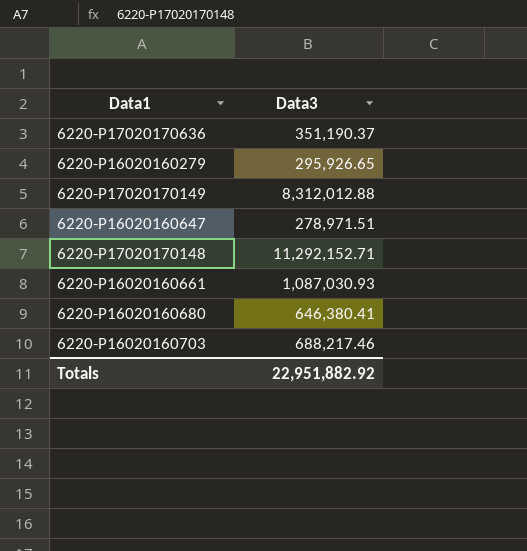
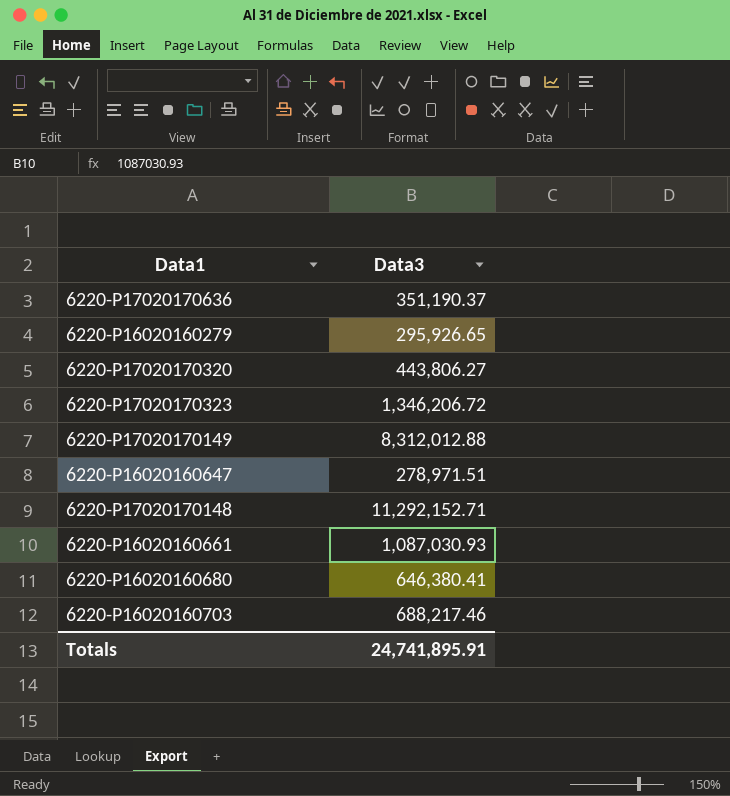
row 6220-P17020170320: none -> 443,806.27
row 6220-P17020170323: none -> 1,346,206.72
Totals | Data3: 22,951,882.92 -> 24,741,895.91

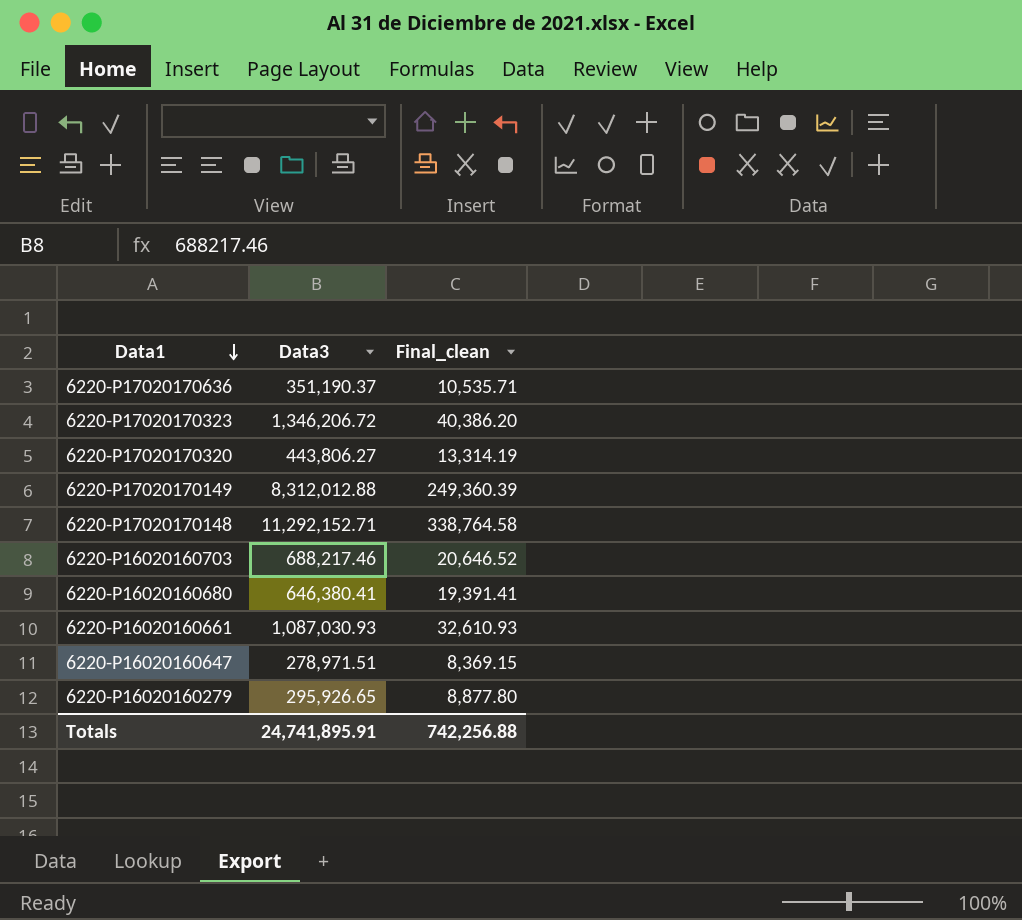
row order: none -> Data1 descending
column Final_clean | formula: none -> [Data3] * 0.03

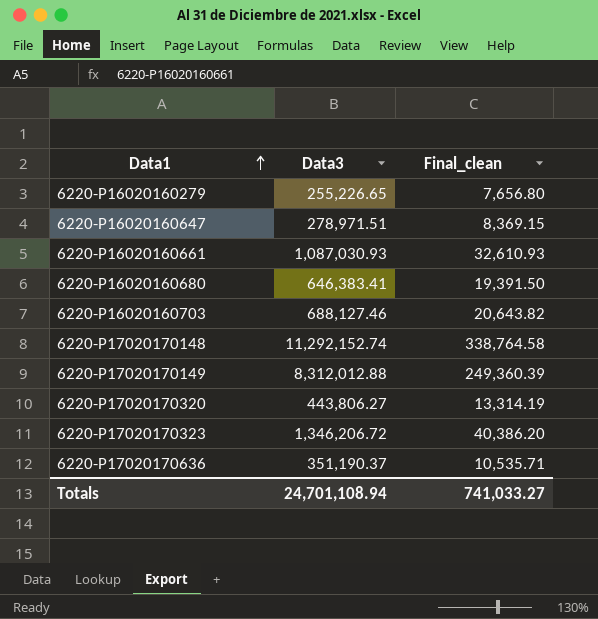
row order: Data1 descending -> Data1 ascending
6220-P16020160279 | Data3: 295,926.65 -> 255,226.65
6220-P16020160279 | Final_clean: 8,877.80 -> 7,656.80
6220-P16020160680 | Data3: 646,380.41 -> 646,383.41
6220-P16020160680 | Final_clean: 19,391.41 -> 19,391.50
6220-P16020160703 | Data3: 688,217.46 -> 688,127.46
6220-P16020160703 | Final_clean: 20,646.52 -> 20,643.82
6220-P17020170148 | Data3: 11,292,152.71 -> 11,292,152.74
Totals | Data3: 24,741,895.91 -> 24,701,108.94
Totals | Final_clean: 742,256.88 -> 741,033.27

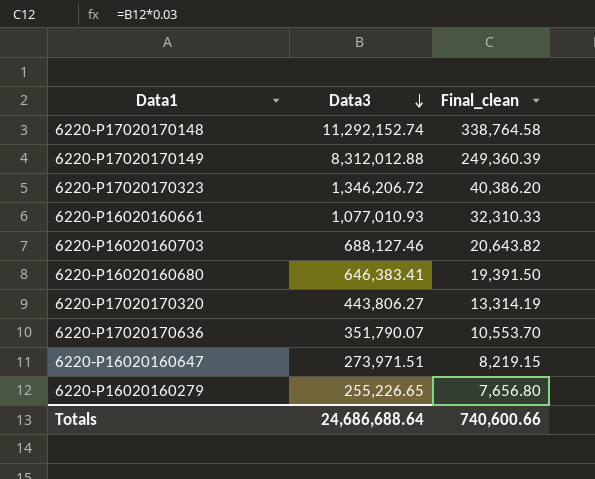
row order: Data1 ascending -> Data3 descending
6220-P16020160661 | Data3: 1,087,030.93 -> 1,077,010.93
6220-P16020160661 | Final_clean: 32,610.93 -> 32,310.33
6220-P17020170636 | Data3: 351,190.37 -> 351,790.07
6220-P17020170636 | Final_clean: 10,535.71 -> 10,553.70
6220-P16020160647 | Data3: 278,971.51 -> 273,971.51
6220-P16020160647 | Final_clean: 8,369.15 -> 8,219.15
Totals | Data3: 24,701,108.94 -> 24,686,688.64
Totals | Final_clean: 741,033.27 -> 740,600.66

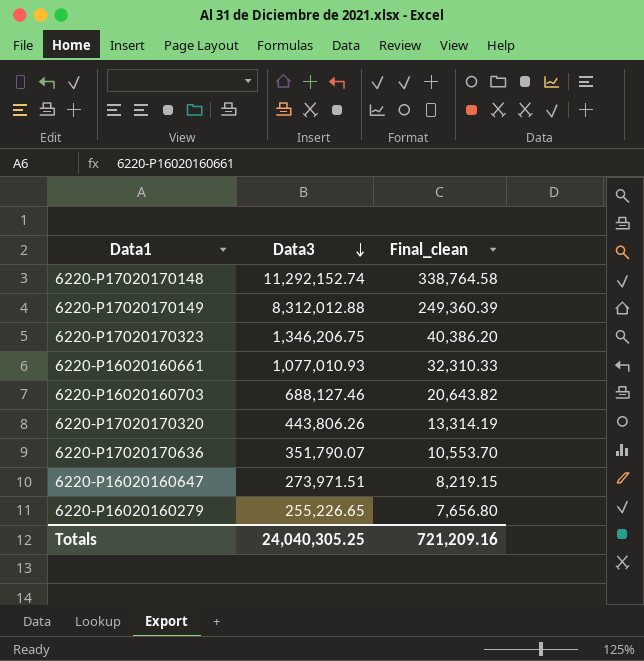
row 6220-P16020160680: 646,383.41 | 19,391.50 -> none
6220-P17020170323 | Data3: 1,346,206.72 -> 1,346,206.75
6220-P17020170320 | Data3: 443,806.27 -> 443,806.26
Totals | Data3: 24,686,688.64 -> 24,040,305.25
Totals | Final_clean: 740,600.66 -> 721,209.16

